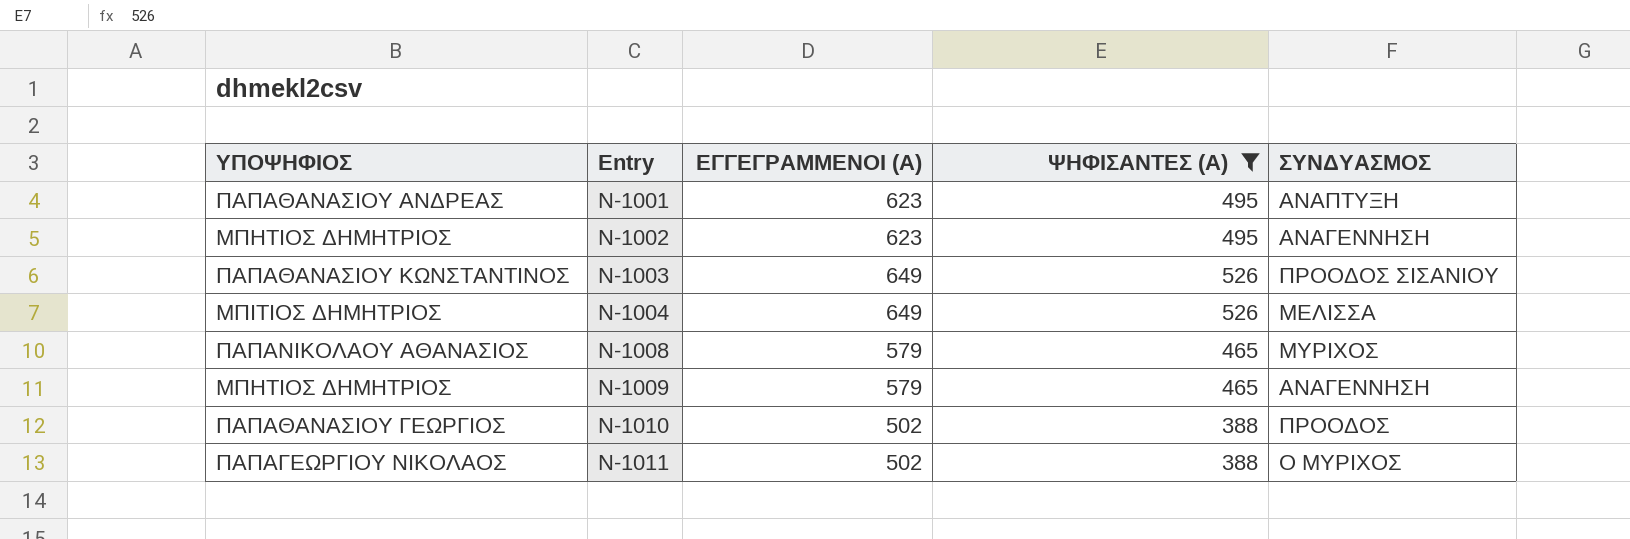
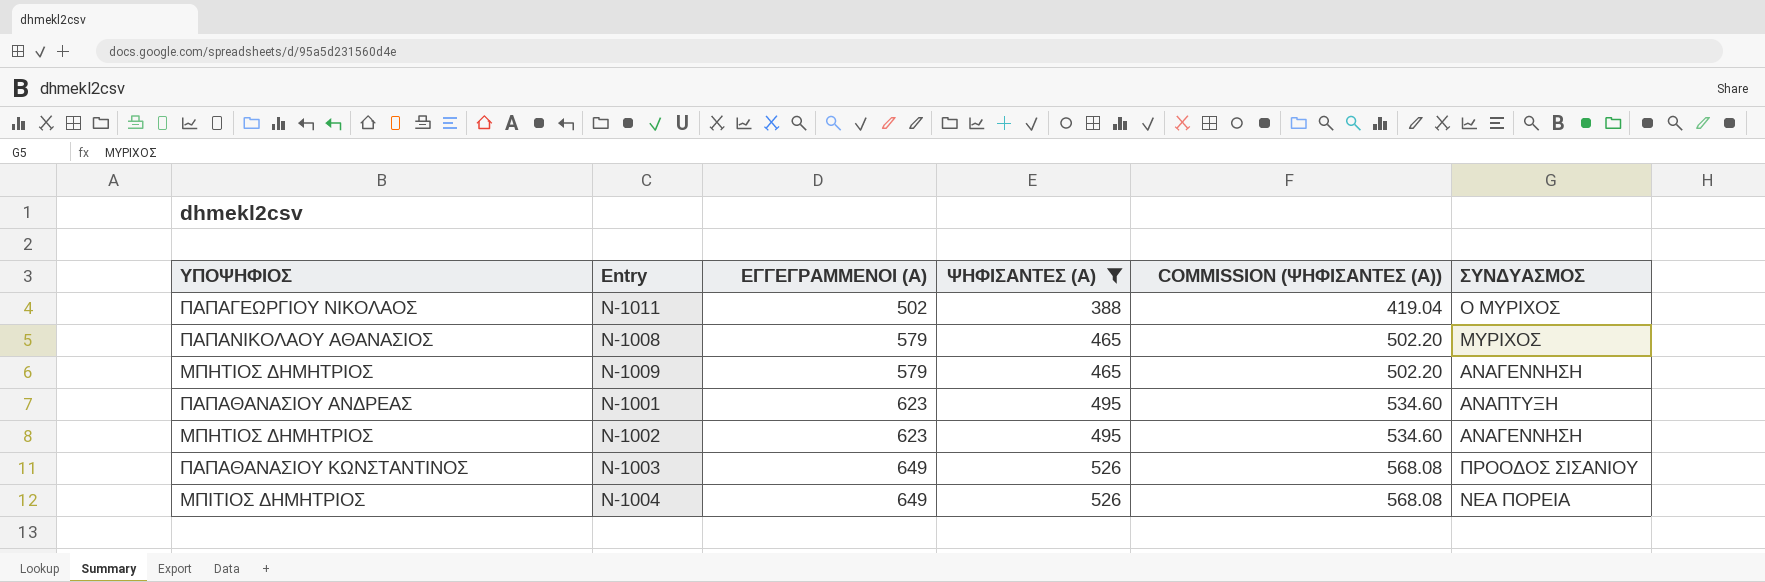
row order: Entry ascending -> ΕΓΓΕΓΡΑΜΜΕΝΟΙ (Α) ascending
column COMMISSION (ΨΗΦΙΣΑΝΤΕΣ (Α)) | formula: none -> [ΨΗΦΙΣΑΝΤΕΣ (Α)] * 1.08
row N-1010: ΠΑΠΑΘΑΝΑΣΙΟΥ ΓΕΩΡΓΙΟΣ | 502 | 388 | ΠΡΟΟΔΟΣ -> none
N-1004 | ΣΥΝΔΥΑΣΜΟΣ: ΜΕΛΙΣΣΑ -> ΝΕΑ ΠΟΡΕΙΑ

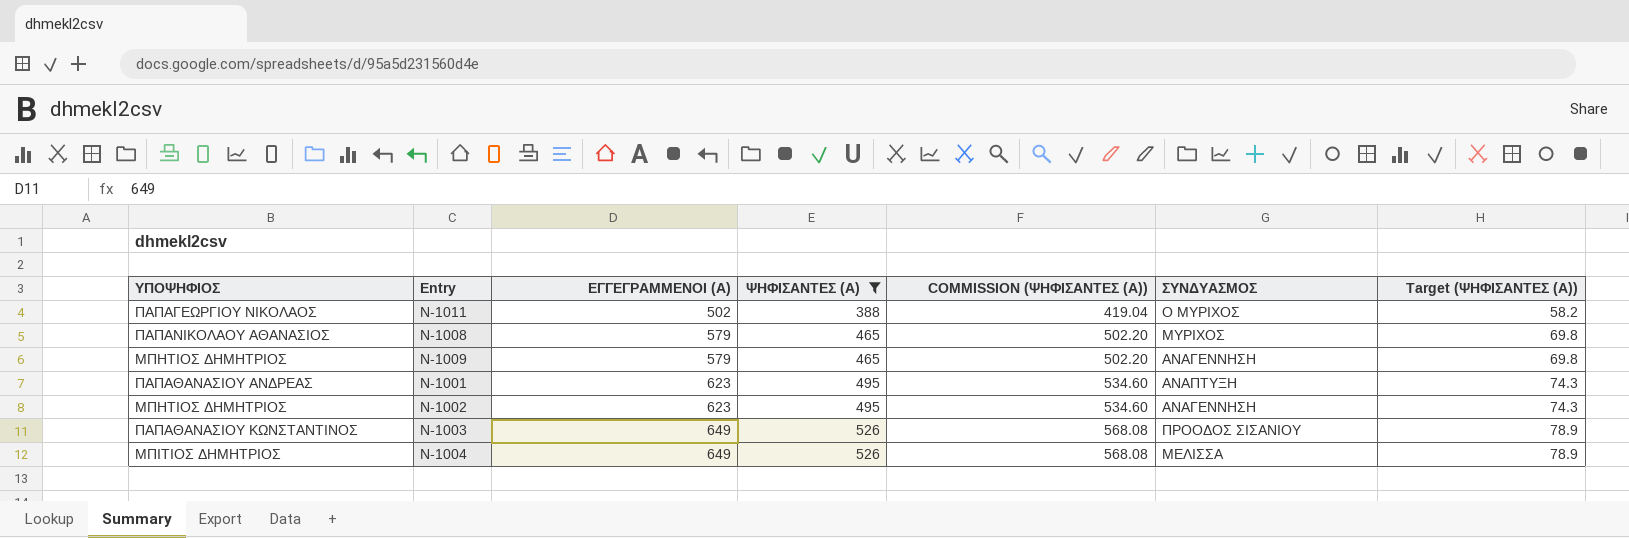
column Target (ΨΗΦΙΣΑΝΤΕΣ (Α)) | formula: none -> [ΨΗΦΙΣΑΝΤΕΣ (Α)] * 0.15
N-1004 | ΣΥΝΔΥΑΣΜΟΣ: ΝΕΑ ΠΟΡΕΙΑ -> ΜΕΛΙΣΣΑ

